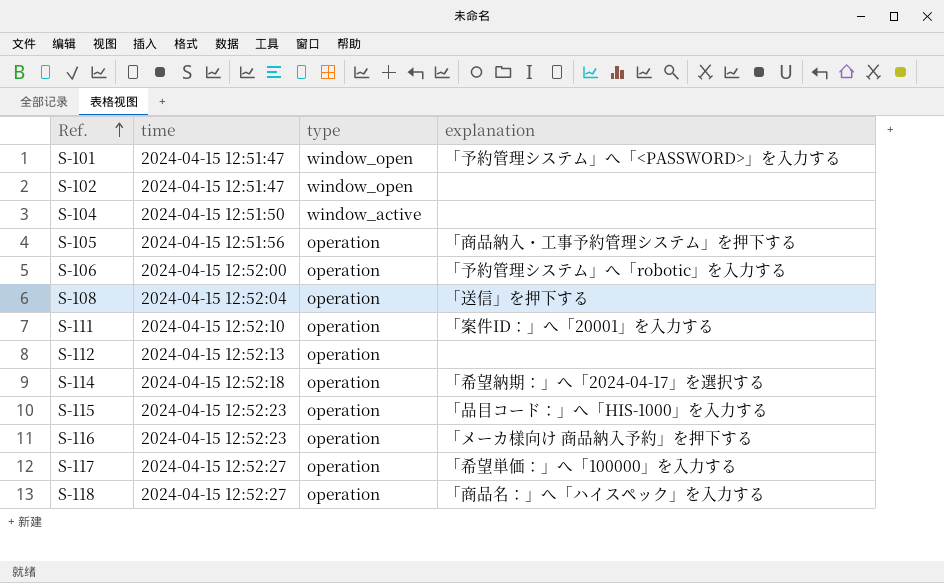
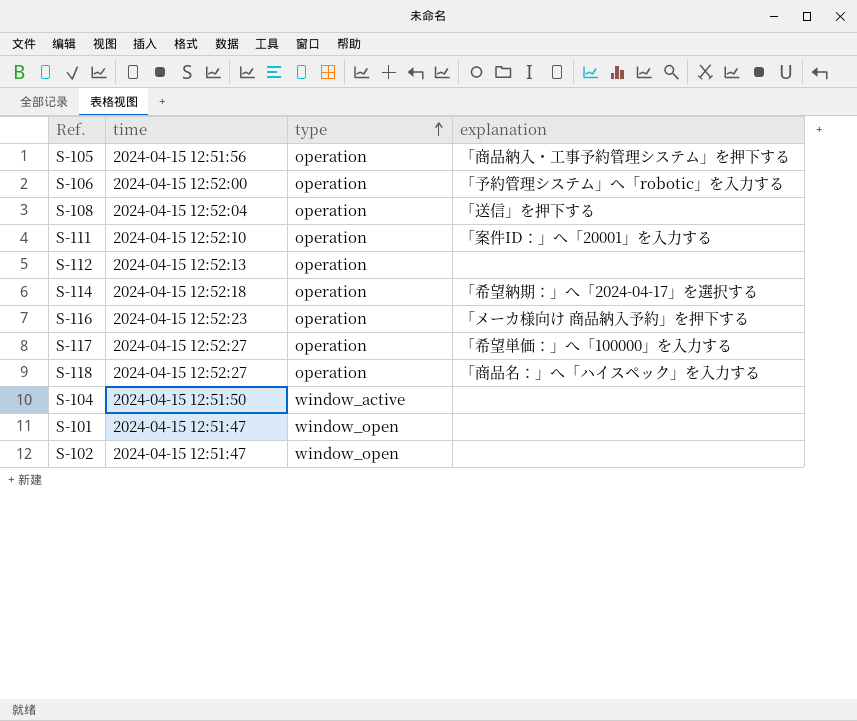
row order: Ref. ascending -> type ascending
row S-115: 2024-04-15 12:52:23 | operation | 「品目コード：」へ「HIS-1000」を入力する -> none
S-101 | explanation: 「予約管理システム」へ「<PASSWORD>」を入力する -> none

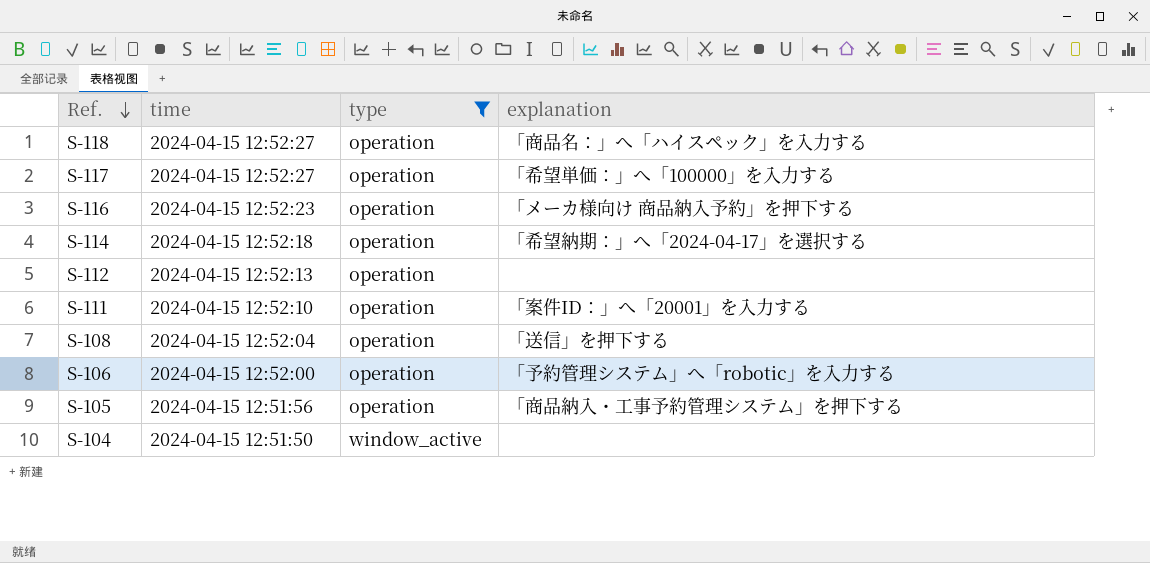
filter: none -> type != window_open
row order: type ascending -> Ref. descending

